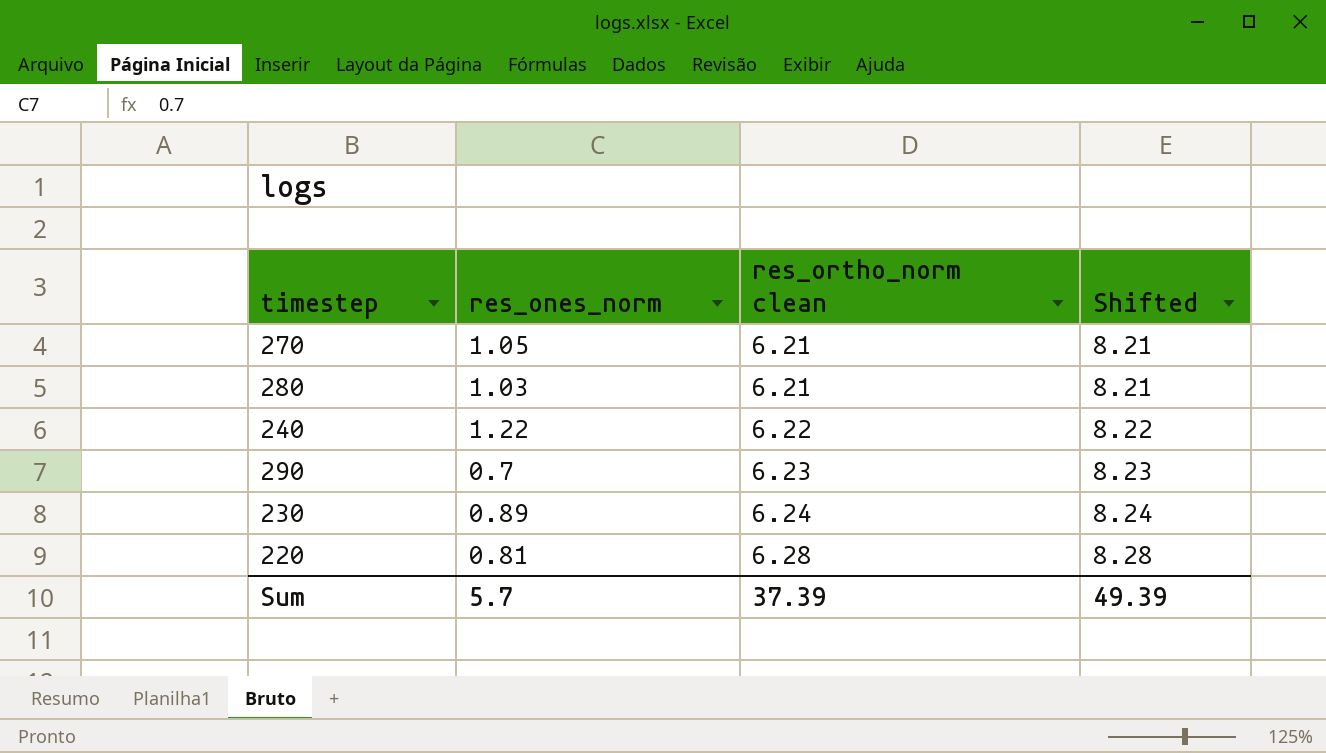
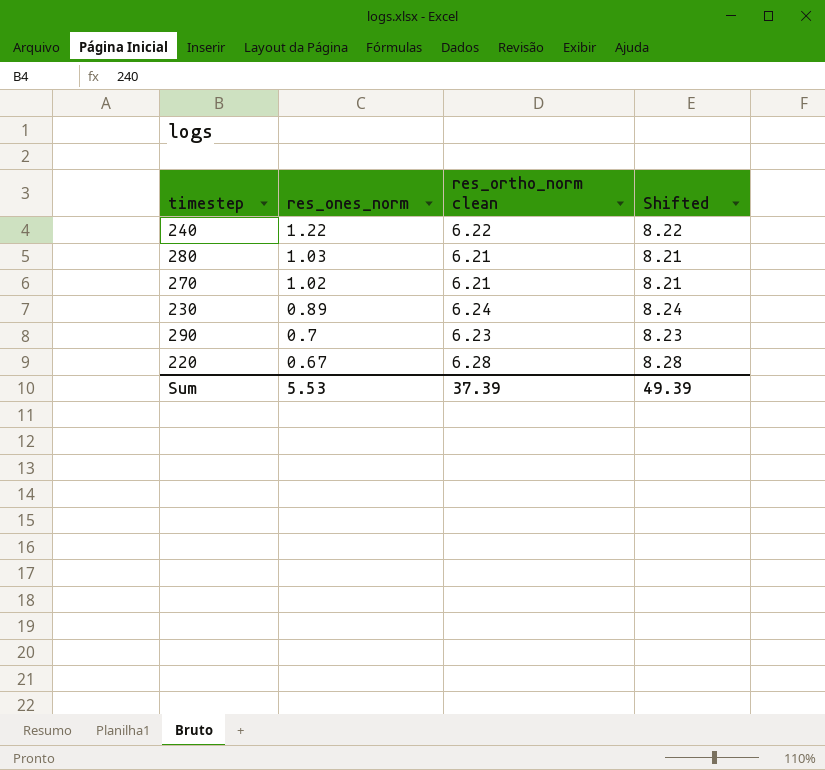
row order: res_ortho_norm clean ascending -> res_ones_norm descending
270 | res_ones_norm: 1.05 -> 1.02
220 | res_ones_norm: 0.81 -> 0.67
Sum | res_ones_norm: 5.7 -> 5.53

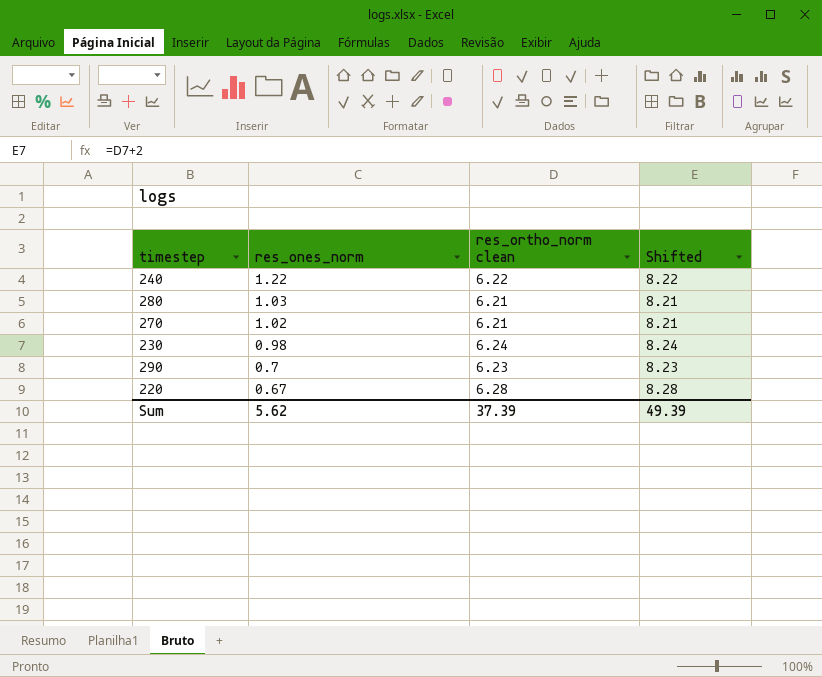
230 | res_ones_norm: 0.89 -> 0.98
Sum | res_ones_norm: 5.53 -> 5.62

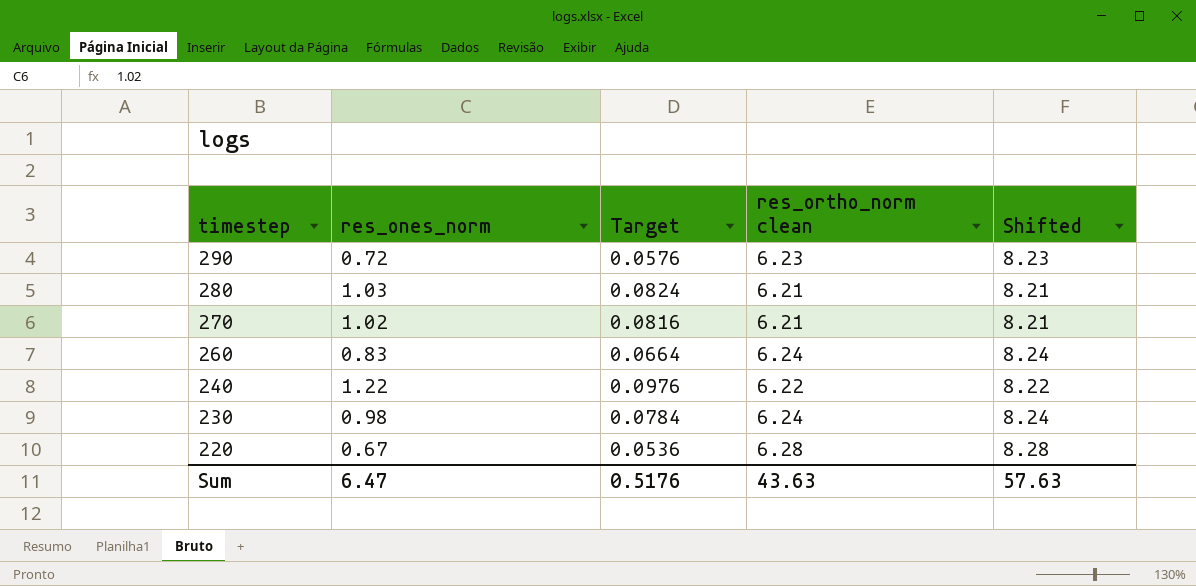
row order: res_ones_norm descending -> timestep descending
column Target | formula: none -> [res_ones_norm] * 0.08
290 | res_ones_norm: 0.7 -> 0.72
row 260: none -> 0.83 | 0.0664 | 6.24 | 8.24
Sum | res_ones_norm: 5.62 -> 6.47
Sum | res_ortho_norm clean: 37.39 -> 43.63
Sum | Shifted: 49.39 -> 57.63

